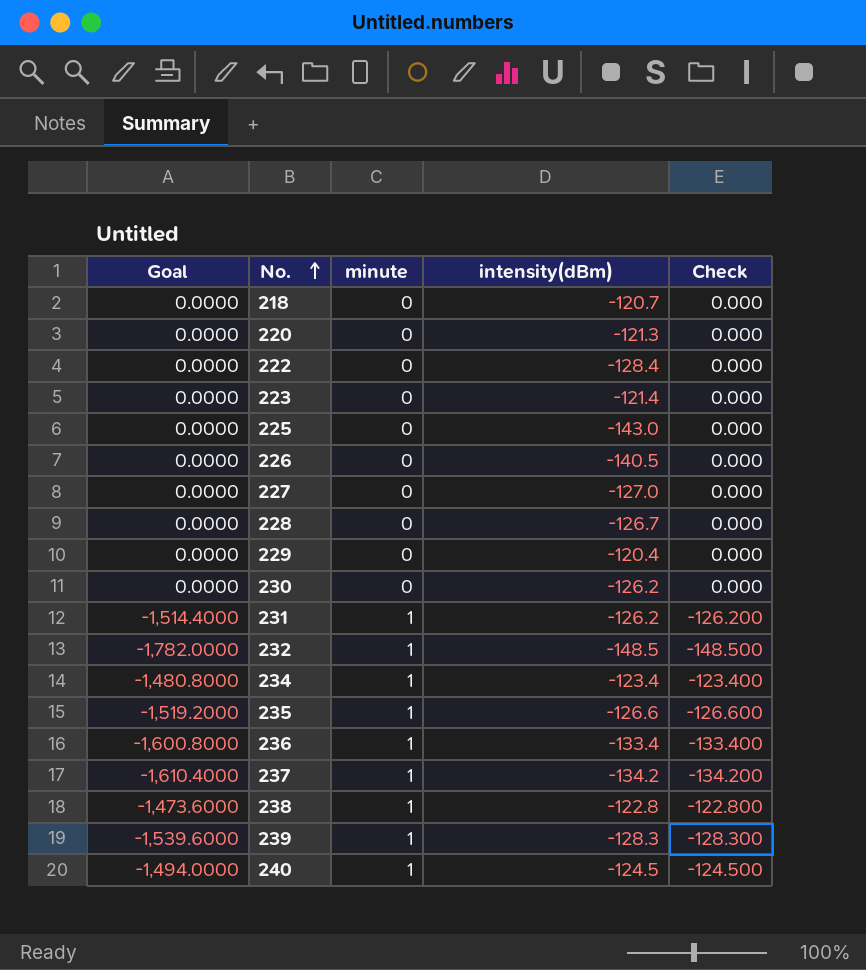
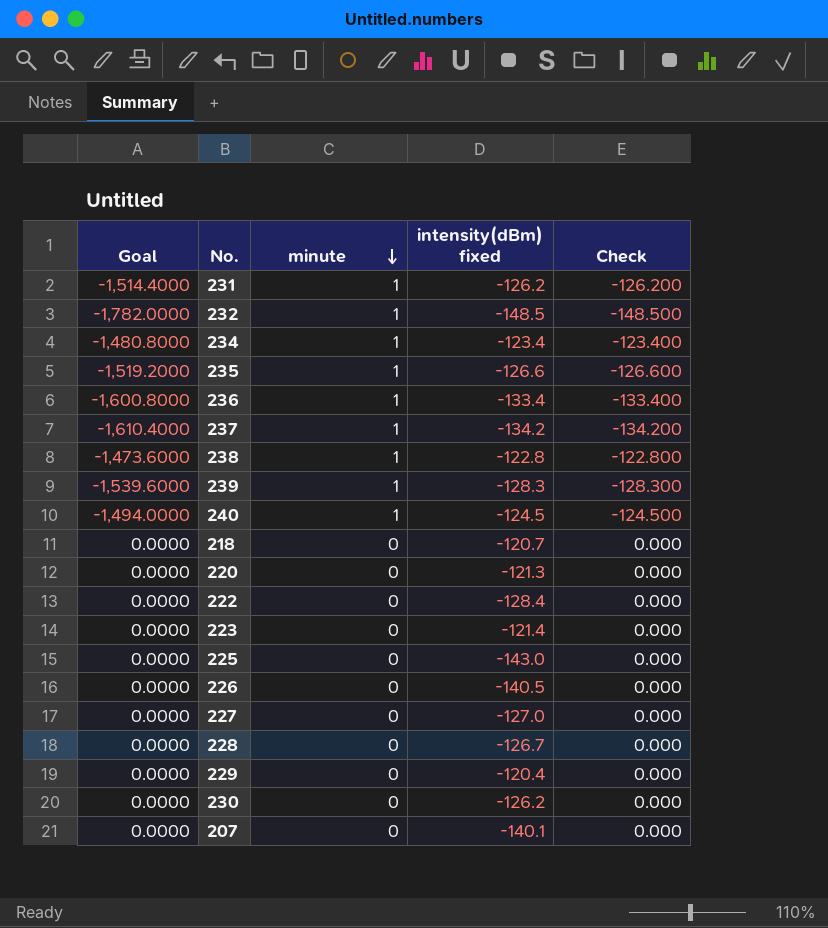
row order: No. ascending -> minute descending
column name: intensity(dBm) -> intensity(dBm) fixed
row 207: none -> 0.0000 | 0 | -140.1 | 0.000

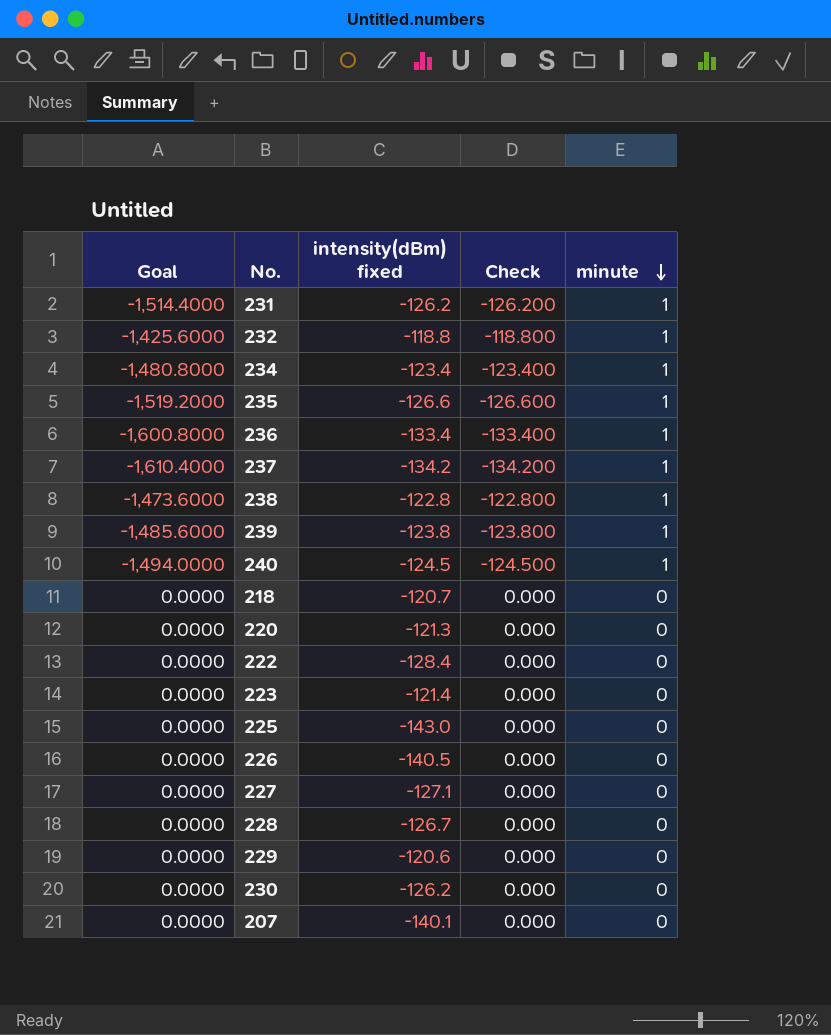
column minute | position: 3 -> 5
232 | Goal: -1,782.0000 -> -1,425.6000
232 | intensity(dBm) fixed: -148.5 -> -118.8
232 | Check: -148.500 -> -118.800
239 | Goal: -1,539.6000 -> -1,485.6000
239 | intensity(dBm) fixed: -128.3 -> -123.8
239 | Check: -128.300 -> -123.800
227 | intensity(dBm) fixed: -127.0 -> -127.1
229 | intensity(dBm) fixed: -120.4 -> -120.6

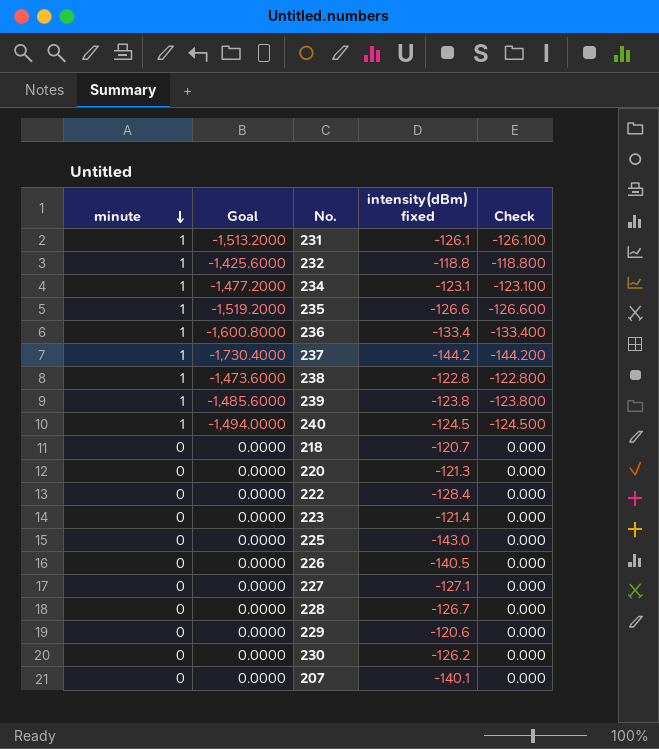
column minute | position: 5 -> 1
231 | Goal: -1,514.4000 -> -1,513.2000
231 | intensity(dBm) fixed: -126.2 -> -126.1
231 | Check: -126.200 -> -126.100
234 | Goal: -1,480.8000 -> -1,477.2000
234 | intensity(dBm) fixed: -123.4 -> -123.1
234 | Check: -123.400 -> -123.100
237 | Goal: -1,610.4000 -> -1,730.4000
237 | intensity(dBm) fixed: -134.2 -> -144.2
237 | Check: -134.200 -> -144.200

